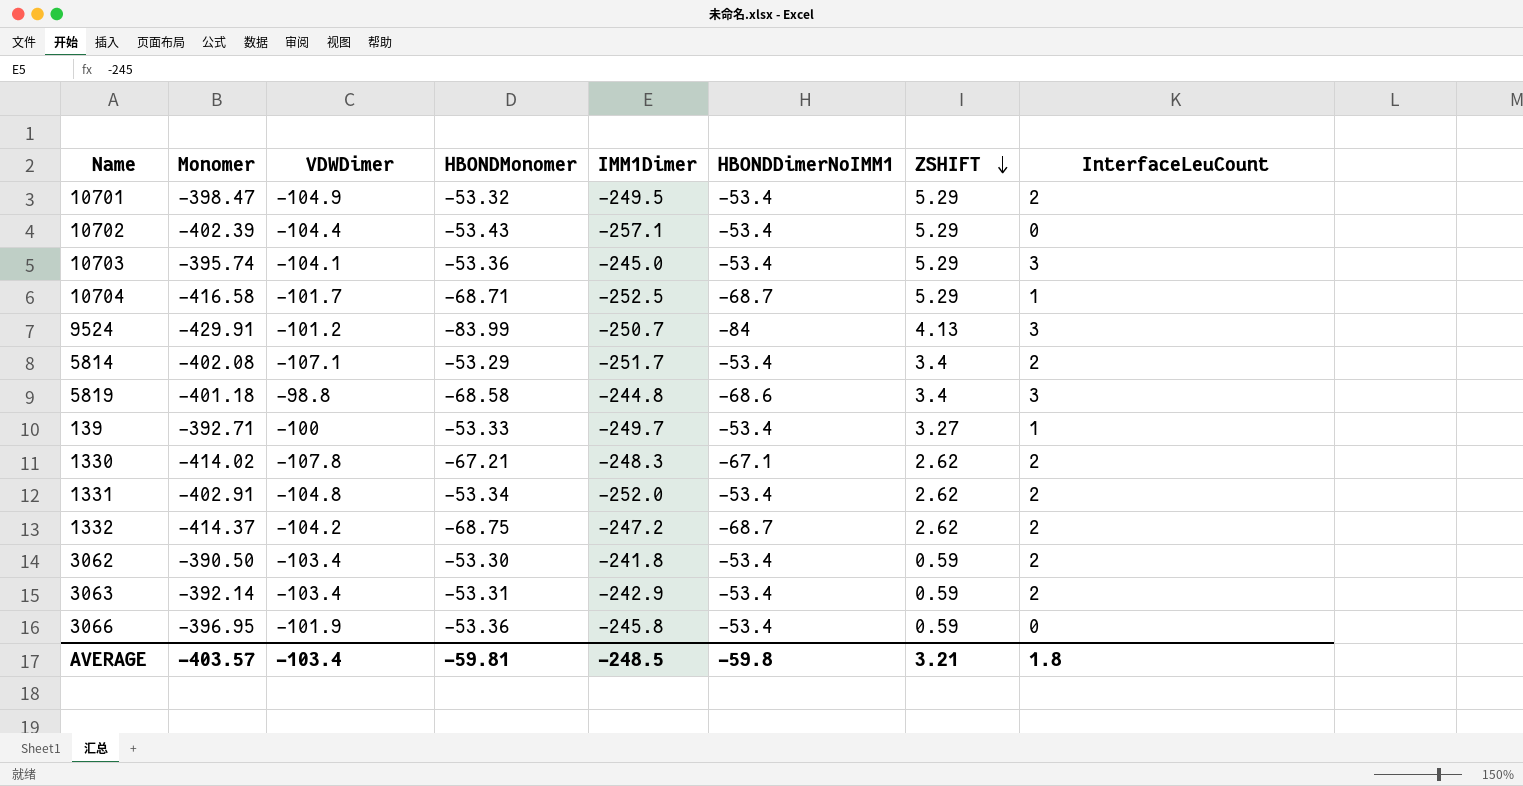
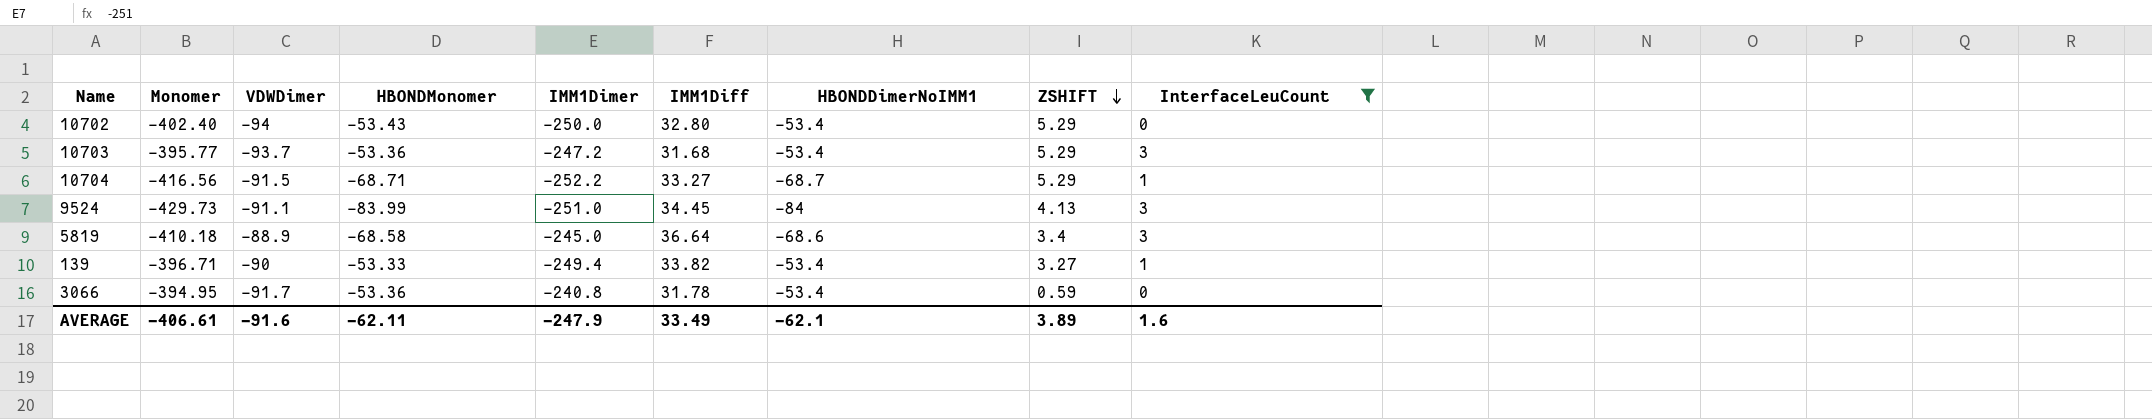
filter: none -> InterfaceLeuCount != 2
column IMM1Diff | position: none -> 6
10702 | Monomer: -402.39 -> -402.40
10702 | VDWDimer: -104.4 -> -94
10702 | IMM1Dimer: -257.1 -> -250.0
10703 | Monomer: -395.74 -> -395.77
10703 | VDWDimer: -104.1 -> -93.7
10703 | IMM1Dimer: -245.0 -> -247.2
10704 | Monomer: -416.58 -> -416.56
10704 | VDWDimer: -101.7 -> -91.5
10704 | IMM1Dimer: -252.5 -> -252.2
9524 | Monomer: -429.91 -> -429.73
9524 | VDWDimer: -101.2 -> -91.1
9524 | IMM1Dimer: -250.7 -> -251.0
5819 | Monomer: -401.18 -> -410.18
5819 | VDWDimer: -98.8 -> -88.9
5819 | IMM1Dimer: -244.8 -> -245.0
139 | Monomer: -392.71 -> -396.71
139 | VDWDimer: -100 -> -90
139 | IMM1Dimer: -249.7 -> -249.4
3066 | Monomer: -396.95 -> -394.95
3066 | VDWDimer: -101.9 -> -91.7
3066 | IMM1Dimer: -245.8 -> -240.8
AVERAGE | Monomer: -403.57 -> -406.61
AVERAGE | VDWDimer: -103.4 -> -91.6
AVERAGE | HBONDMonomer: -59.81 -> -62.11
AVERAGE | IMM1Dimer: -248.5 -> -247.9
AVERAGE | HBONDDimerNoIMM1: -59.8 -> -62.1
AVERAGE | ZSHIFT: 3.21 -> 3.89
AVERAGE | InterfaceLeuCount: 1.8 -> 1.6

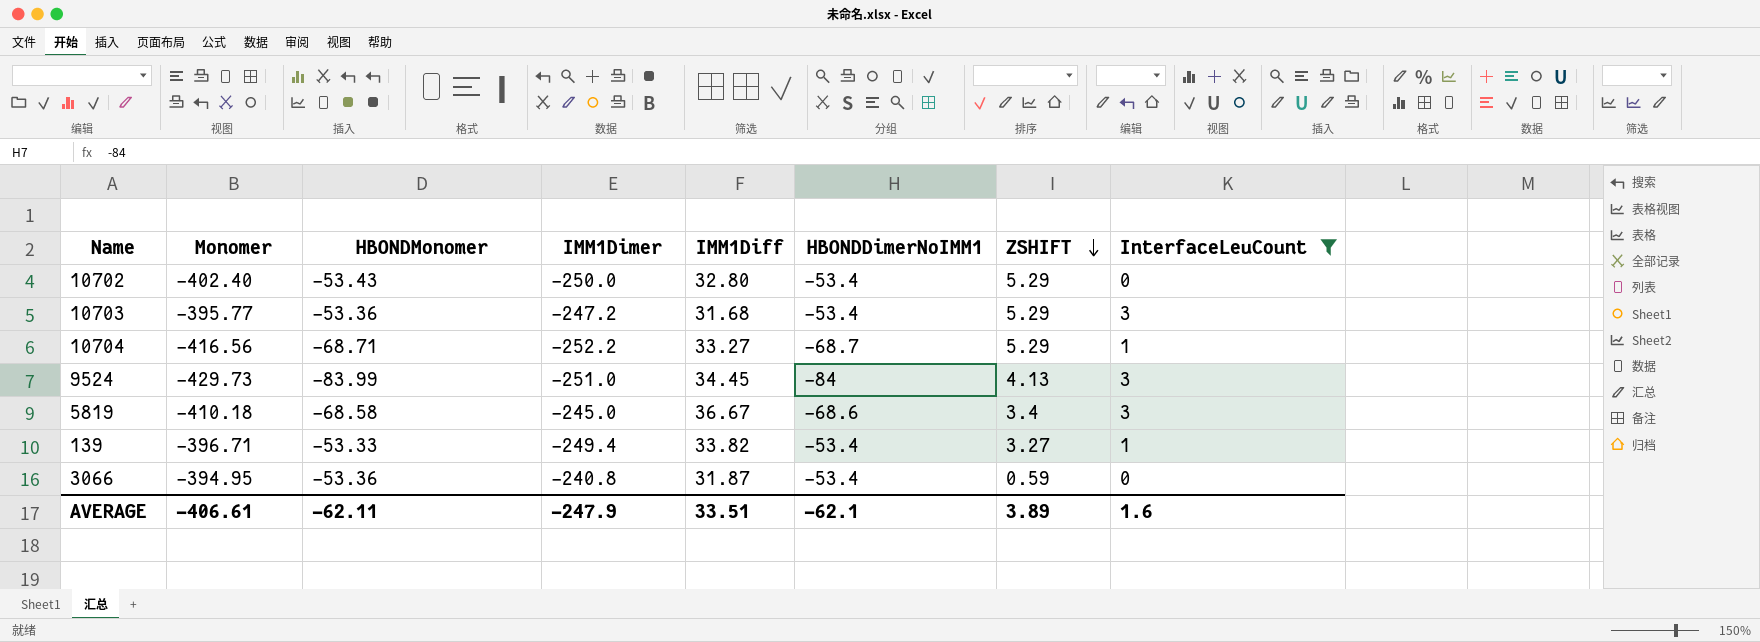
column VDWDimer | position: 3 -> none
5819 | IMM1Diff: 36.64 -> 36.67
3066 | IMM1Diff: 31.78 -> 31.87
AVERAGE | IMM1Diff: 33.49 -> 33.51

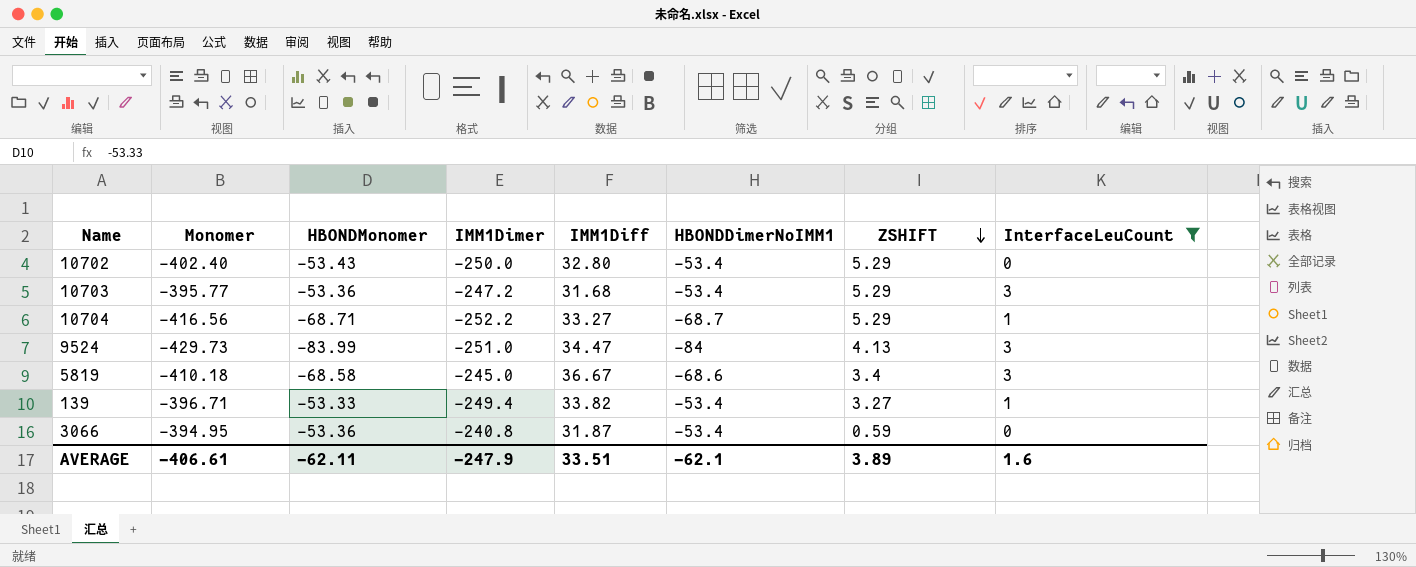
9524 | IMM1Diff: 34.45 -> 34.47

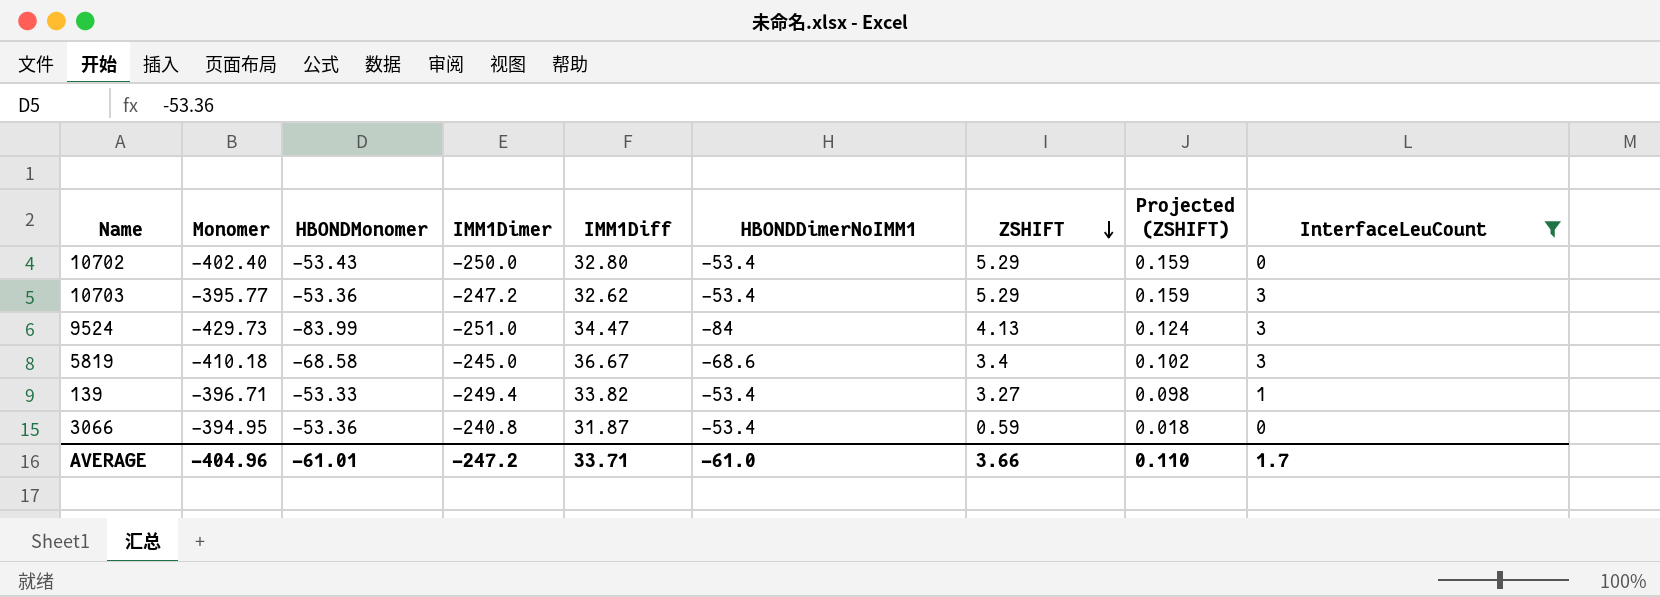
column Projected (ZSHIFT) | formula: none -> [ZSHIFT] * 0.03
row 10704: -416.56 | -68.71 | -252.2 | 33.27 | -68.7 | 5.29 | 1 -> none
10703 | IMM1Diff: 31.68 -> 32.62
AVERAGE | Monomer: -406.61 -> -404.96
AVERAGE | HBONDMonomer: -62.11 -> -61.01
AVERAGE | IMM1Dimer: -247.9 -> -247.2
AVERAGE | IMM1Diff: 33.51 -> 33.71
AVERAGE | HBONDDimerNoIMM1: -62.1 -> -61.0
AVERAGE | ZSHIFT: 3.89 -> 3.66
AVERAGE | InterfaceLeuCount: 1.6 -> 1.7

